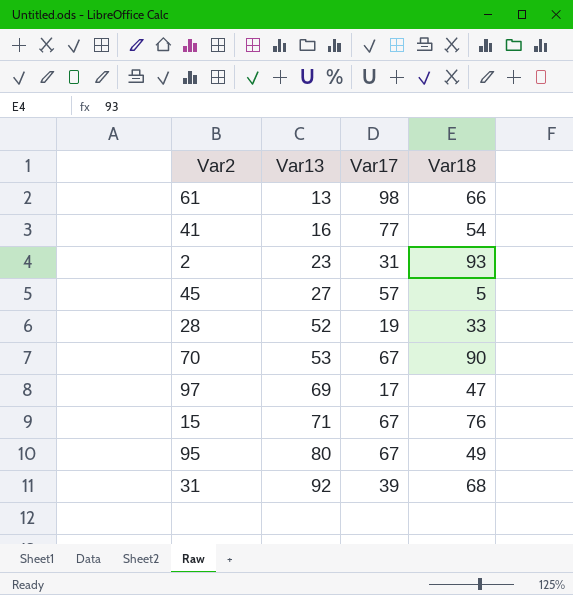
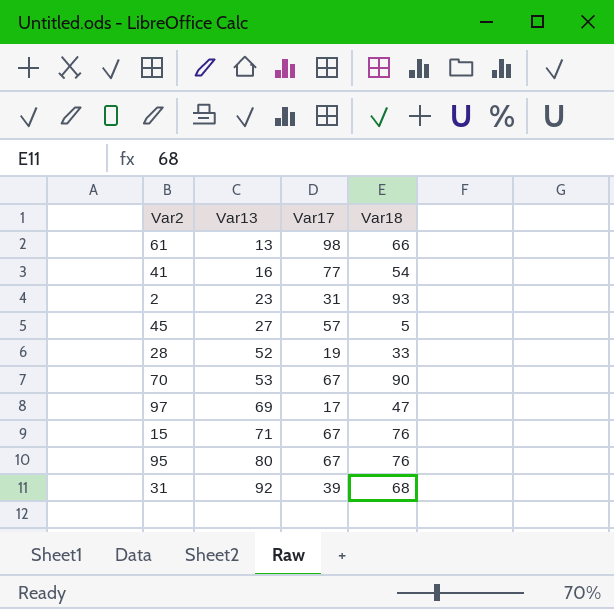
95 | Var18: 49 -> 76

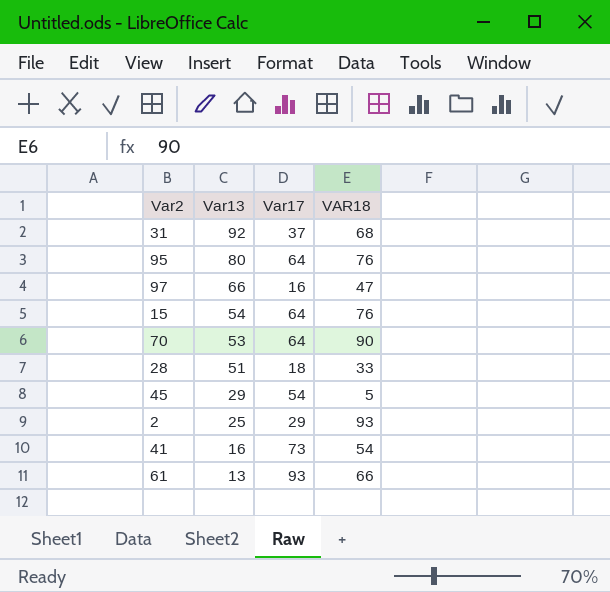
row order: Var13 ascending -> Var13 descending
column name: Var18 -> VAR18
31 | Var17: 39 -> 37
95 | Var17: 67 -> 64
97 | Var13: 69 -> 66
97 | Var17: 17 -> 16
15 | Var13: 71 -> 54
15 | Var17: 67 -> 64
70 | Var17: 67 -> 64
28 | Var13: 52 -> 51
28 | Var17: 19 -> 18
45 | Var13: 27 -> 29
45 | Var17: 57 -> 54
2 | Var13: 23 -> 25
2 | Var17: 31 -> 29
41 | Var17: 77 -> 73
61 | Var17: 98 -> 93

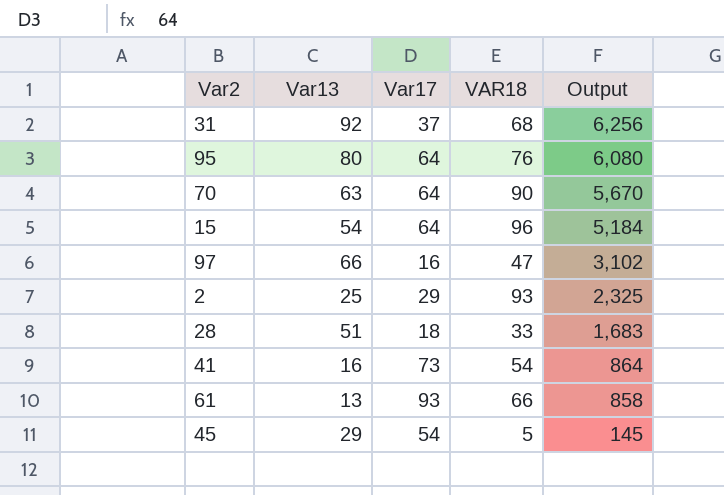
row order: Var13 descending -> Output descending
column Output | formula: none -> [Var13] * [VAR18]
70 | Var13: 53 -> 63
15 | VAR18: 76 -> 96

